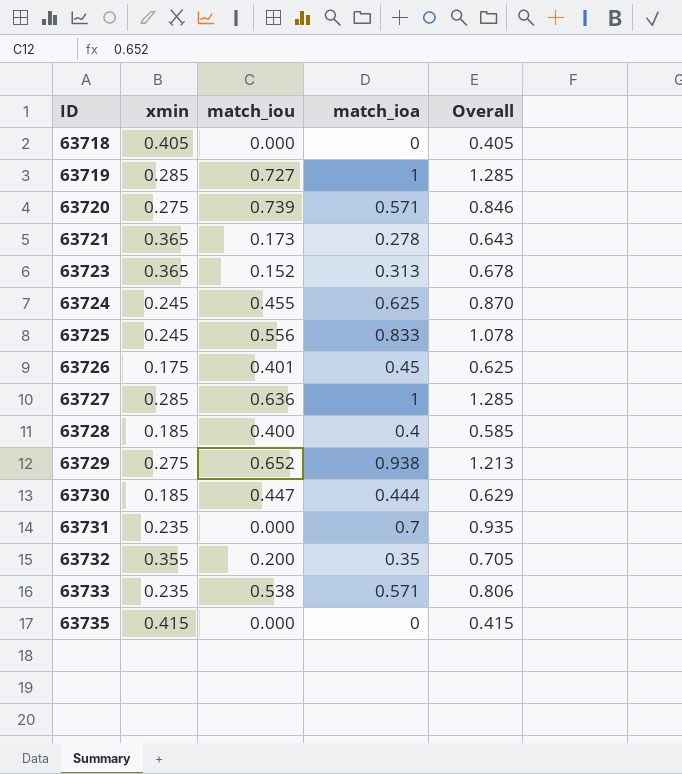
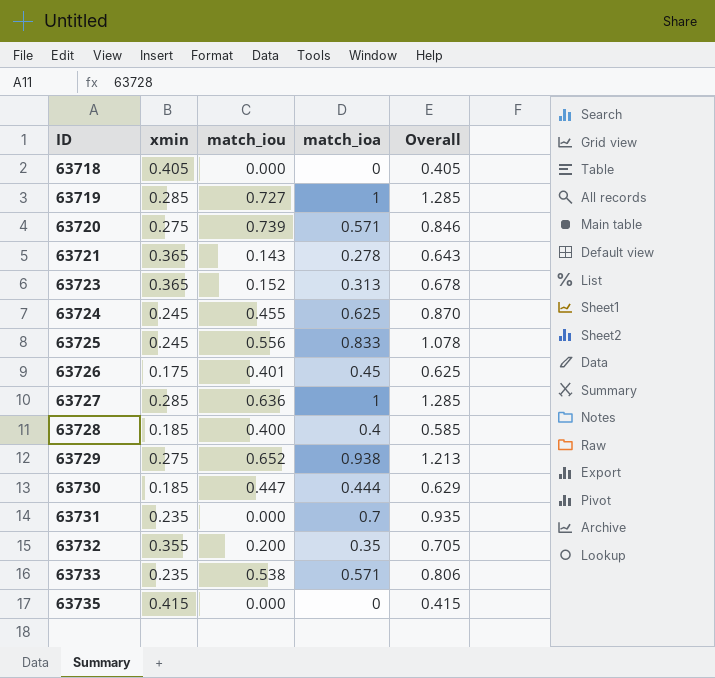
63721 | match_iou: 0.173 -> 0.143

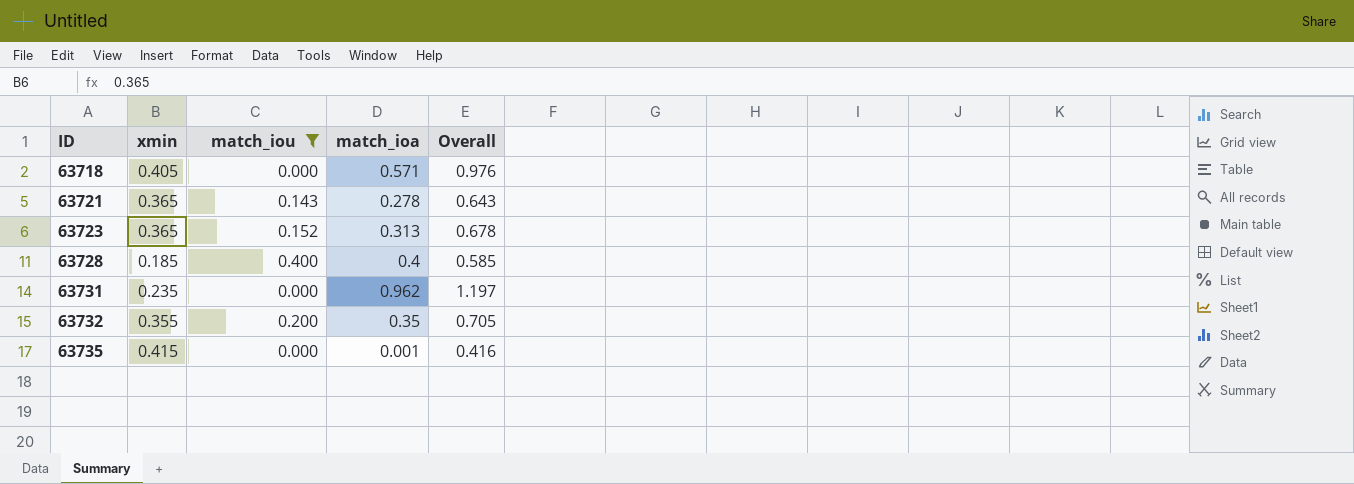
filter: none -> match_iou <= 0.400
63718 | match_ioa: 0 -> 0.571
63718 | Overall: 0.405 -> 0.976
63731 | match_ioa: 0.7 -> 0.962
63731 | Overall: 0.935 -> 1.197
63735 | match_ioa: 0 -> 0.001
63735 | Overall: 0.415 -> 0.416

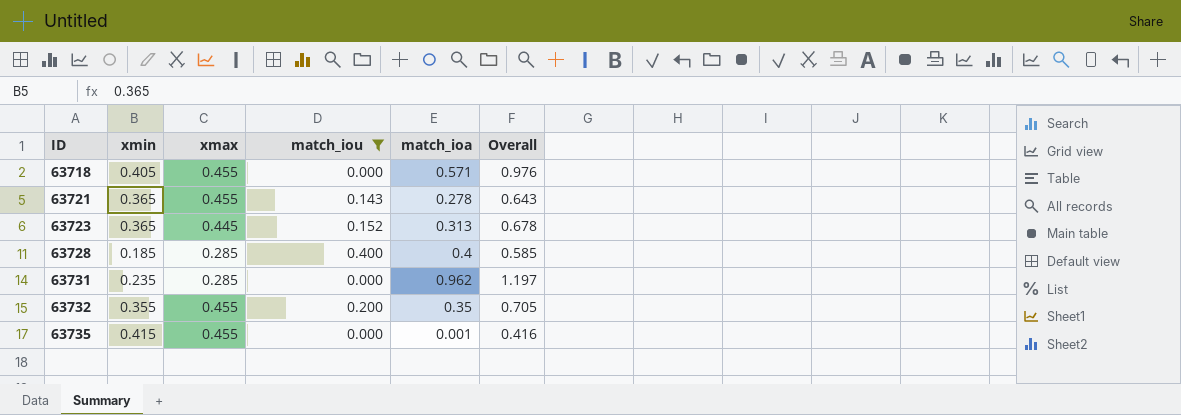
column xmax | position: none -> 3

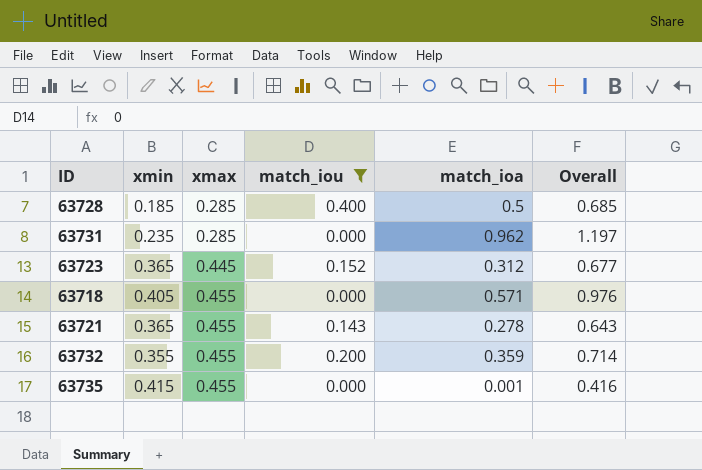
row order: ID ascending -> xmax ascending
63728 | match_ioa: 0.4 -> 0.5
63728 | Overall: 0.585 -> 0.685
63723 | match_ioa: 0.313 -> 0.312
63723 | Overall: 0.678 -> 0.677
63732 | match_ioa: 0.35 -> 0.359
63732 | Overall: 0.705 -> 0.714

